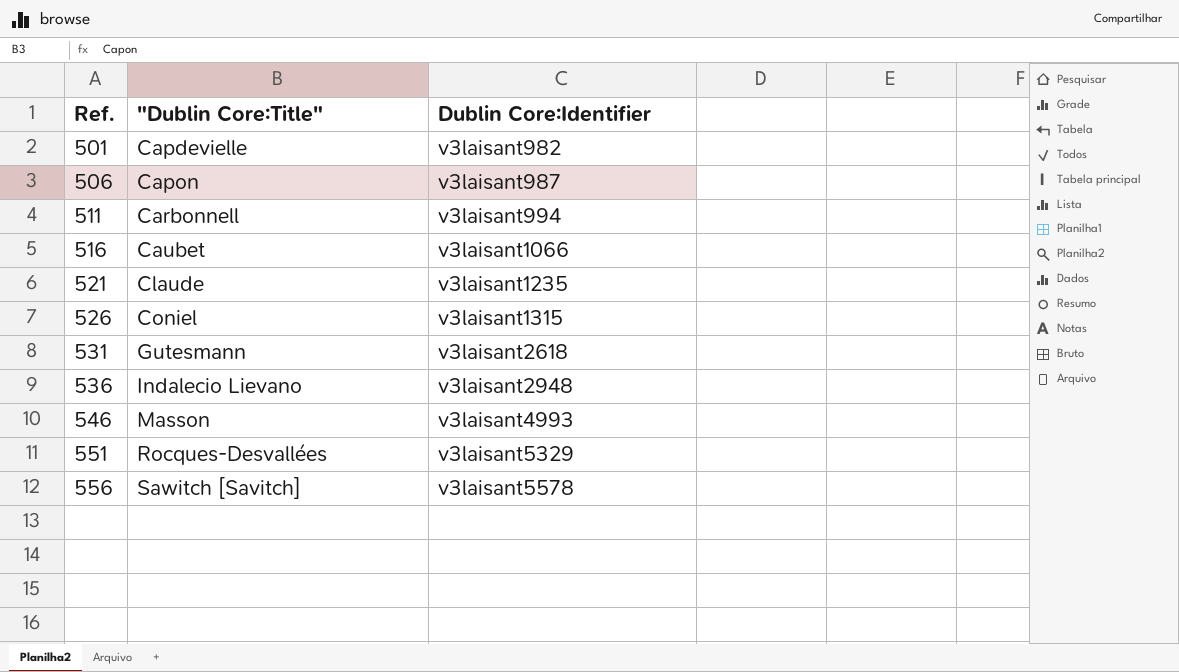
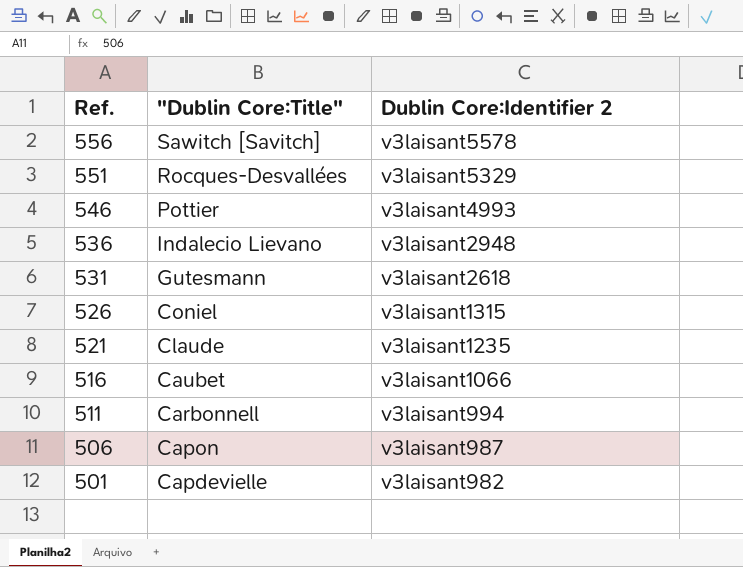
row order: Ref. ascending -> Ref. descending
column name: Dublin Core:Identifier -> Dublin Core:Identifier 2
546 | "Dublin Core:Title": Masson -> Pottier

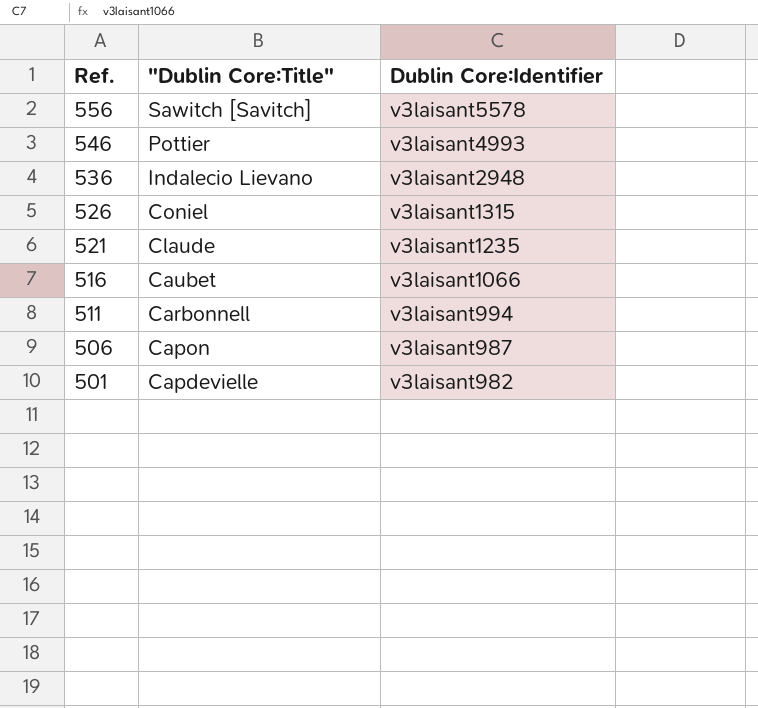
column name: Dublin Core:Identifier 2 -> Dublin Core:Identifier
row 551: Rocques-Desvallées | v3laisant5329 -> none
row 531: Gutesmann | v3laisant2618 -> none

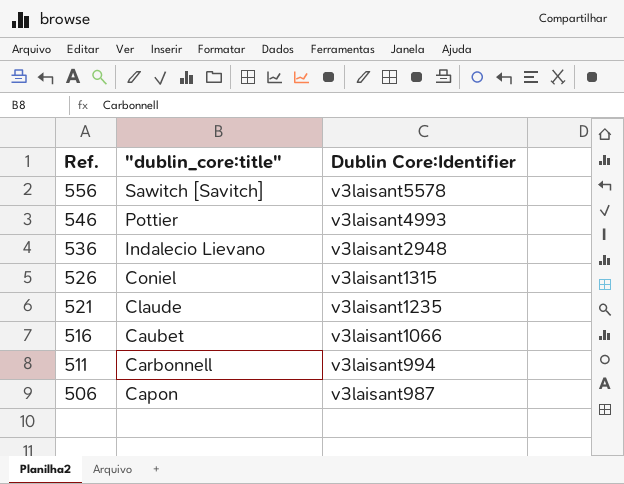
column name: "Dublin Core:Title" -> "dublin_core:title"
row 501: Capdevielle | v3laisant982 -> none

